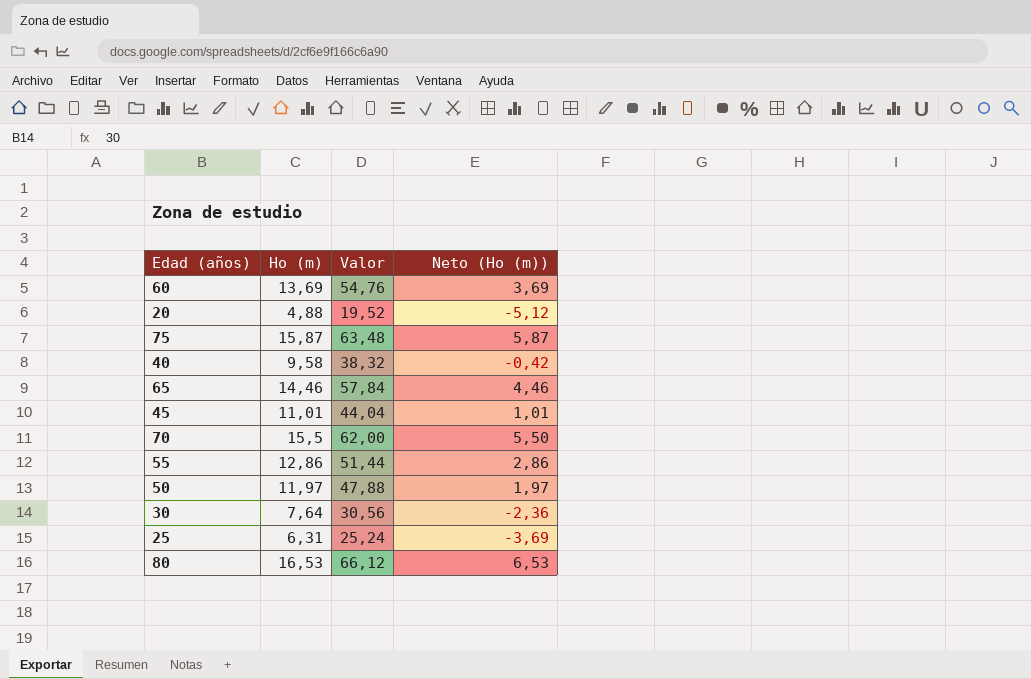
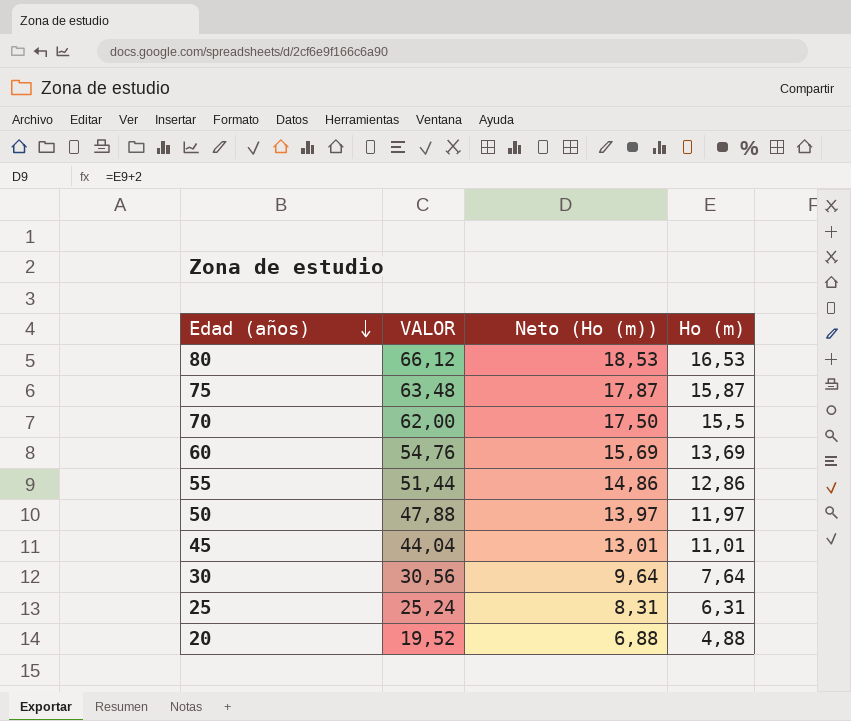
row order: none -> Edad (años) descending
column name: Valor -> VALOR
column Neto (Ho (m)) | formula: [Ho (m)] - 10 -> [Ho (m)] + 2
column Ho (m) | position: 2 -> 4
row 40: 9,58 | 38,32 | -0,42 -> none
row 65: 14,46 | 57,84 | 4,46 -> none

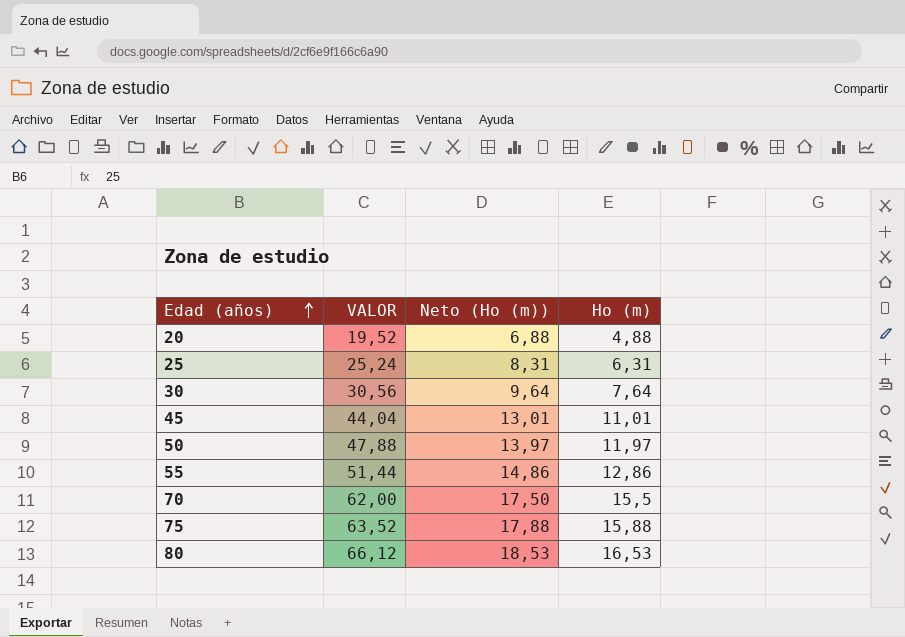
row order: Edad (años) descending -> Edad (años) ascending
row 60: 54,76 | 15,69 | 13,69 -> none
75 | VALOR: 63,48 -> 63,52
75 | Neto (Ho (m)): 17,87 -> 17,88
75 | Ho (m): 15,87 -> 15,88

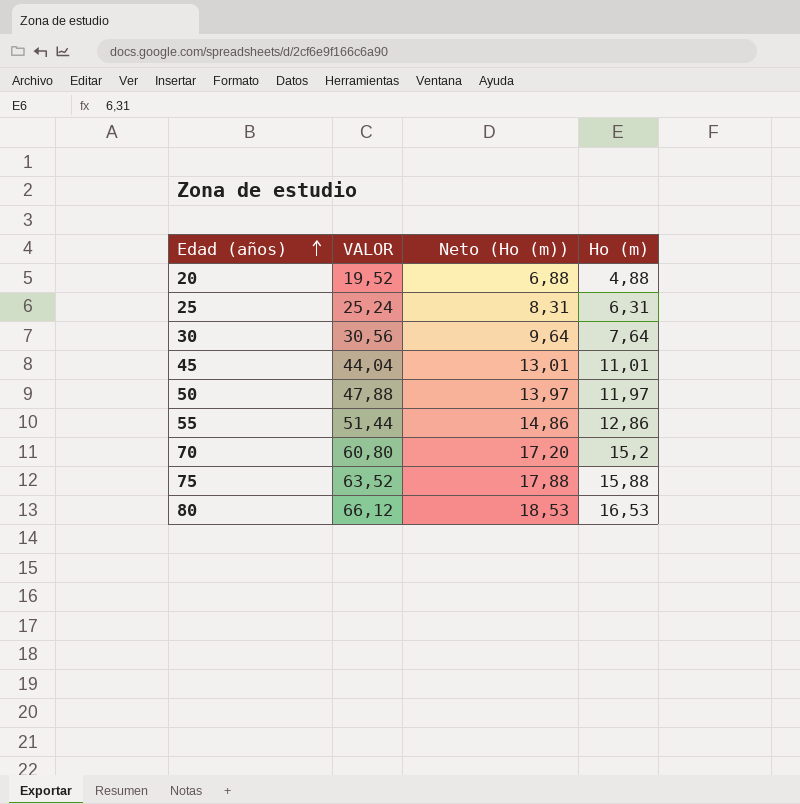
70 | VALOR: 62,00 -> 60,80
70 | Neto (Ho (m)): 17,50 -> 17,20
70 | Ho (m): 15,5 -> 15,2

